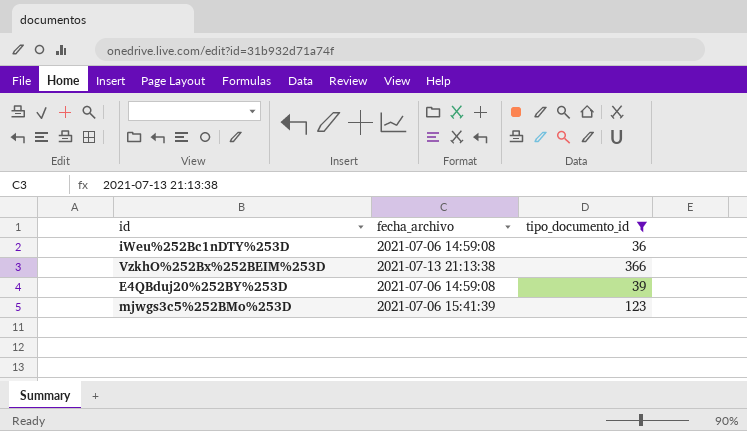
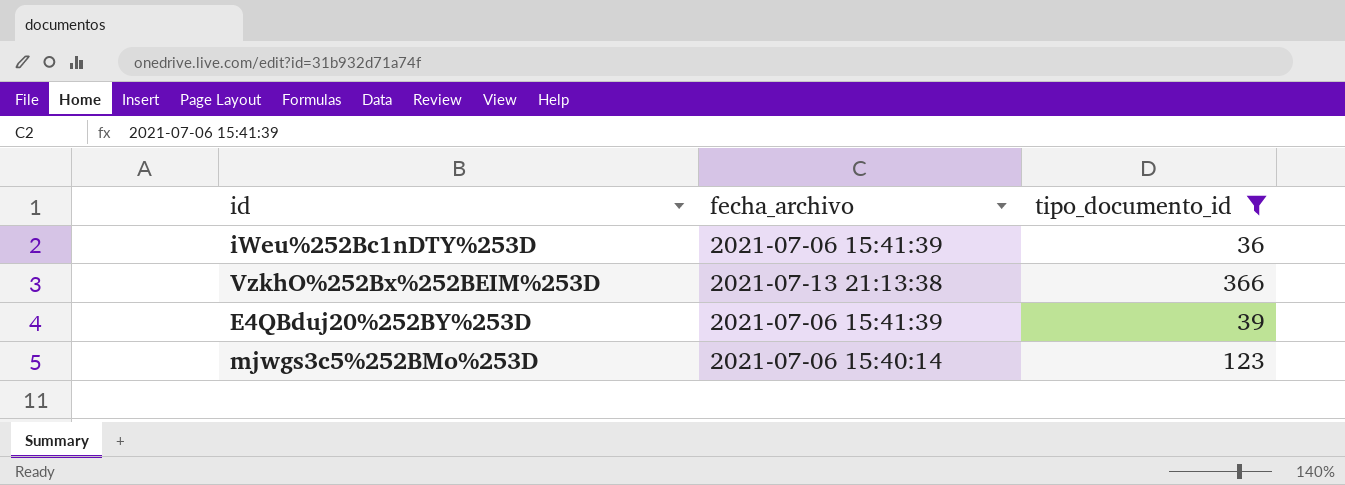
iWeu%252Bc1nDTY%253D | fecha_archivo: 2021-07-06 14:59:08 -> 2021-07-06 15:41:39
E4QBduj20%252BY%253D | fecha_archivo: 2021-07-06 14:59:08 -> 2021-07-06 15:41:39
mjwgs3c5%252BMo%253D | fecha_archivo: 2021-07-06 15:41:39 -> 2021-07-06 15:40:14

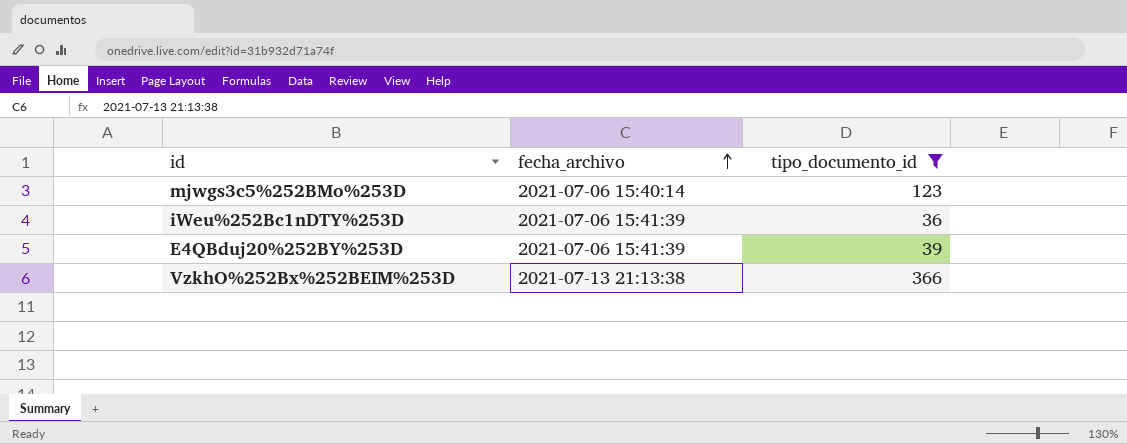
row order: none -> fecha_archivo ascending

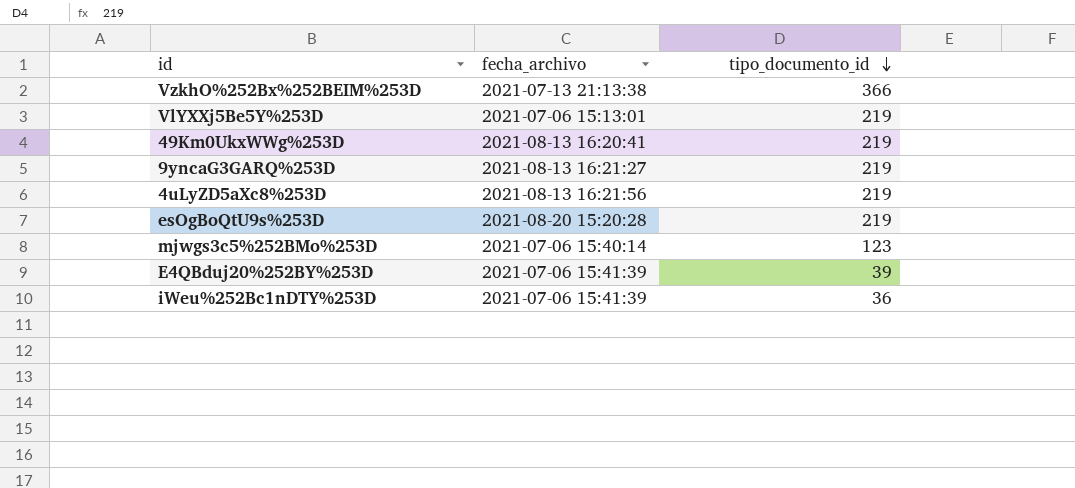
filter: tipo_documento_id != 219 -> none
row order: fecha_archivo ascending -> tipo_documento_id descending

